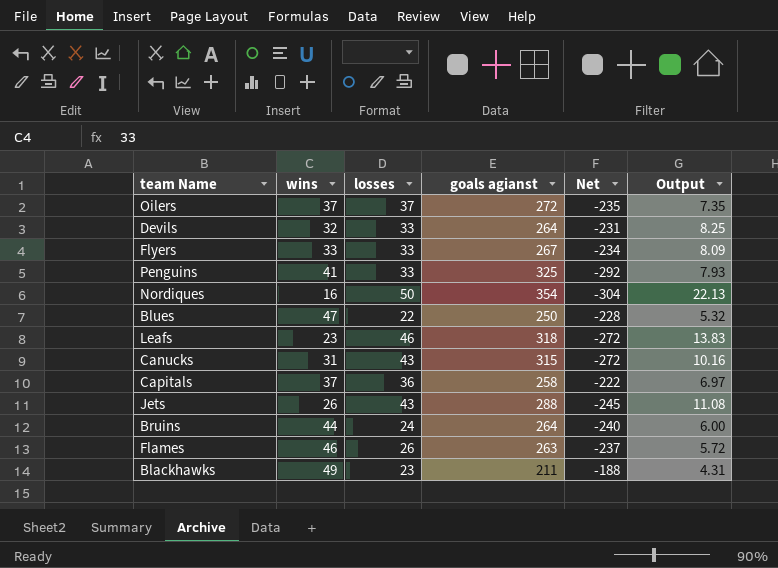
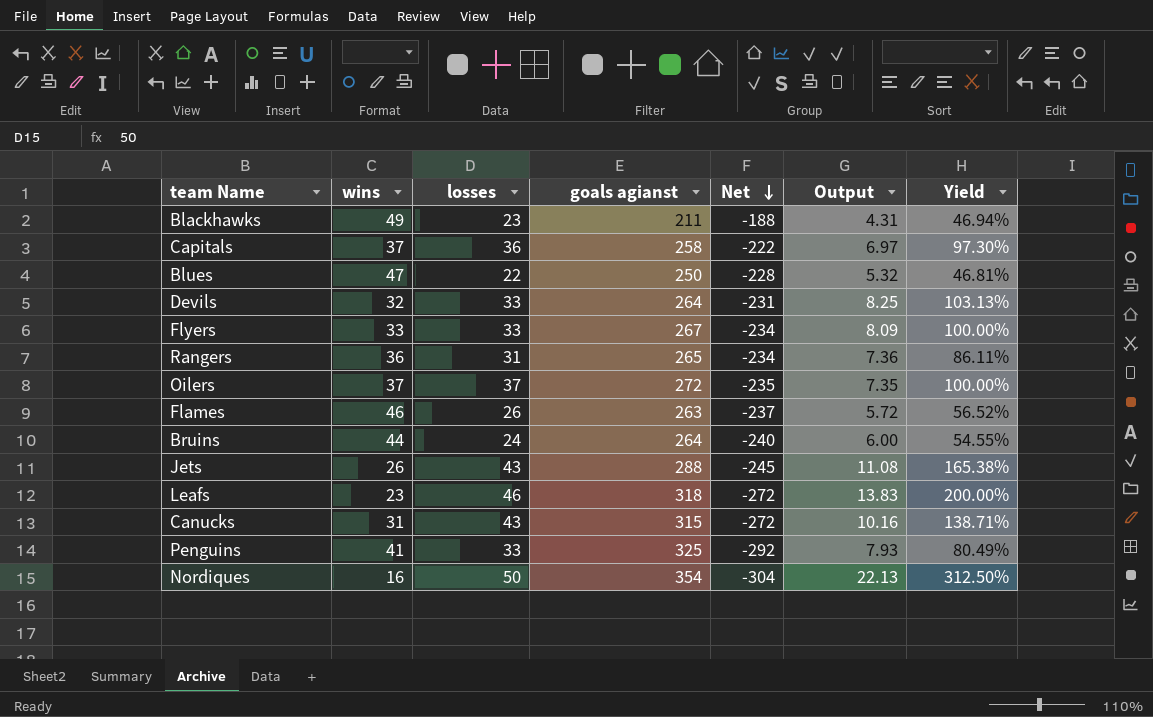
row order: none -> Net descending
column Yield | formula: none -> [losses] / [wins]
row Rangers: none -> 36 | 31 | 265 | -234 | 7.36 | 86.11%

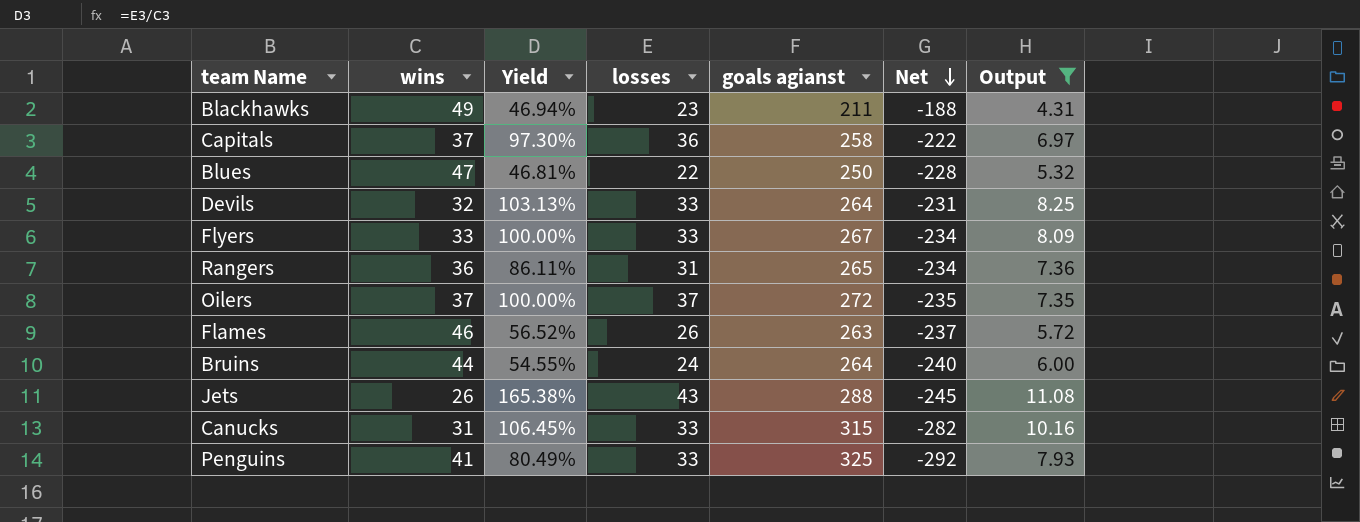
filter: none -> Output <= 11.08
column Yield | position: 7 -> 3
Canucks | Yield: 138.71% -> 106.45%
Canucks | losses: 43 -> 33
Canucks | Net: -272 -> -282

